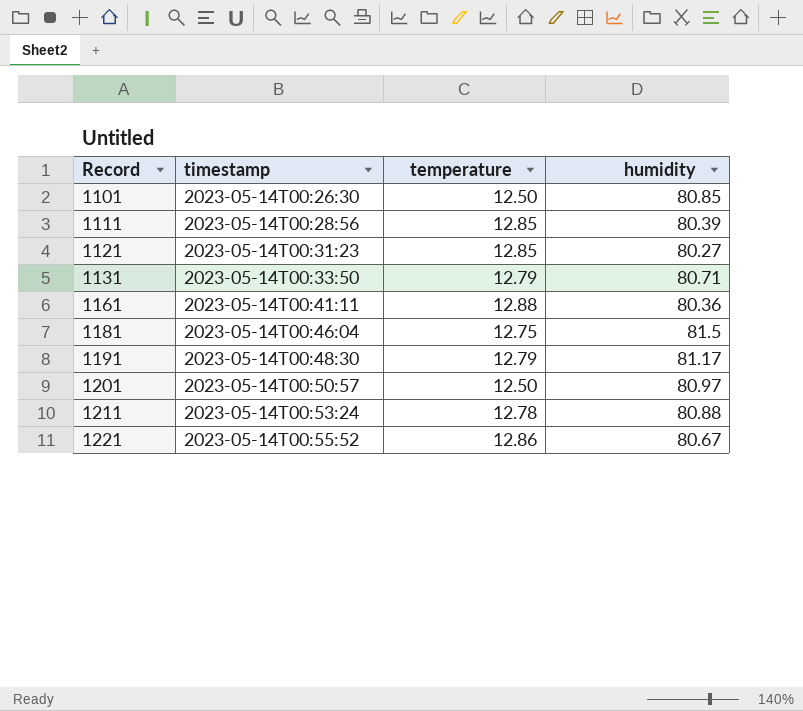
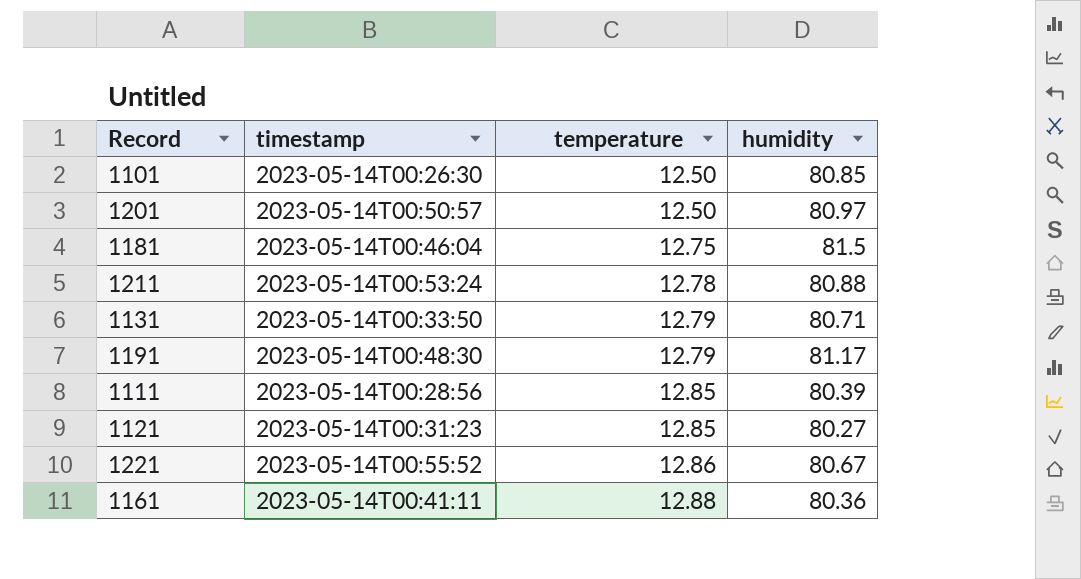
row order: Record ascending -> temperature ascending

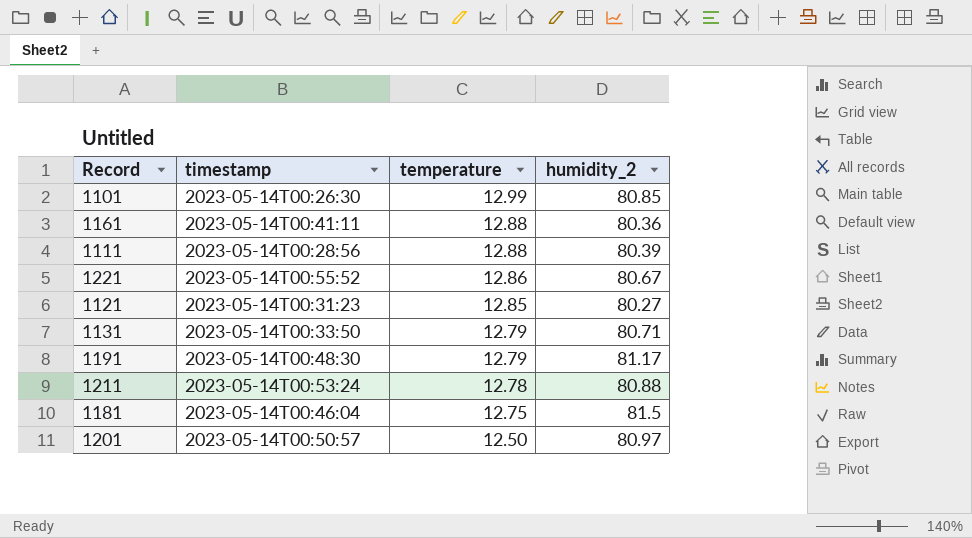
row order: temperature ascending -> temperature descending
column name: humidity -> humidity_2
1101 | temperature: 12.50 -> 12.99
1111 | temperature: 12.85 -> 12.88

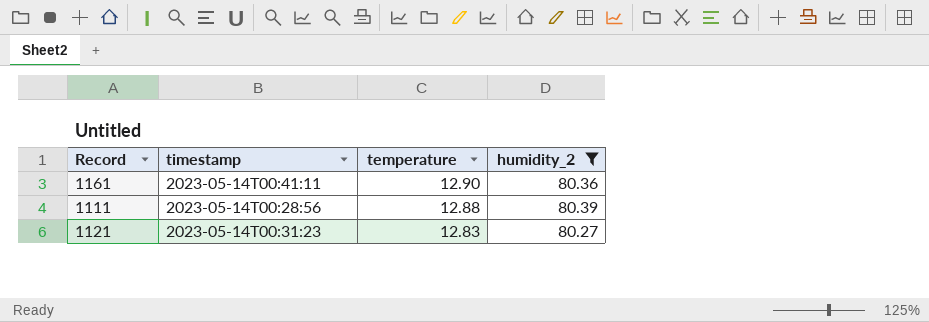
filter: none -> humidity_2 <= 80.39
1161 | temperature: 12.88 -> 12.90
1121 | temperature: 12.85 -> 12.83

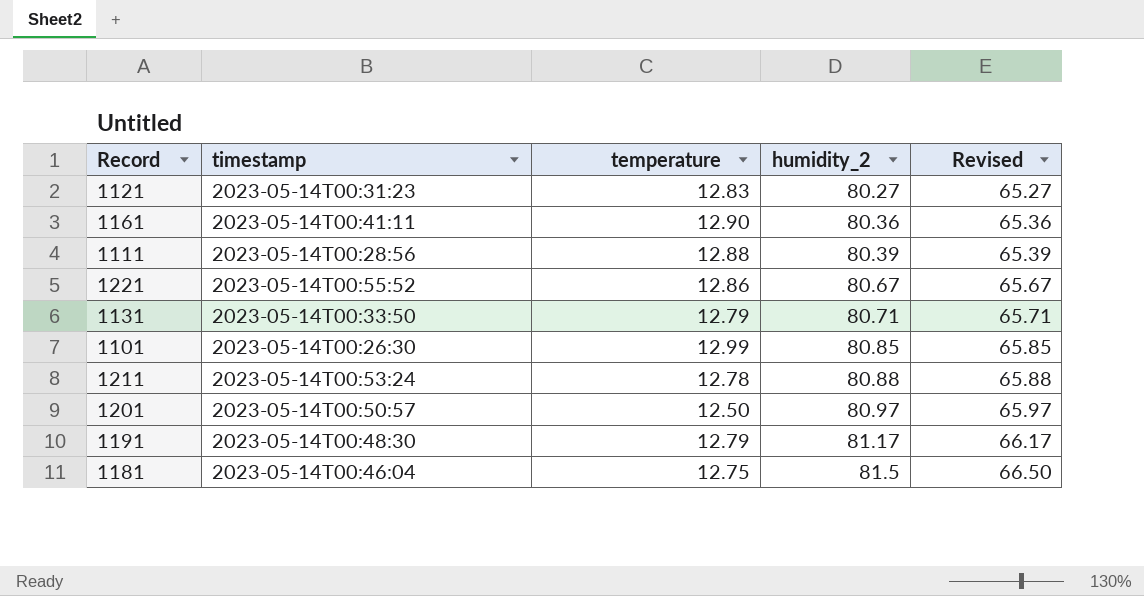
filter: humidity_2 <= 80.39 -> none
row order: temperature descending -> humidity_2 ascending
column Revised | formula: none -> [humidity_2] - 15

